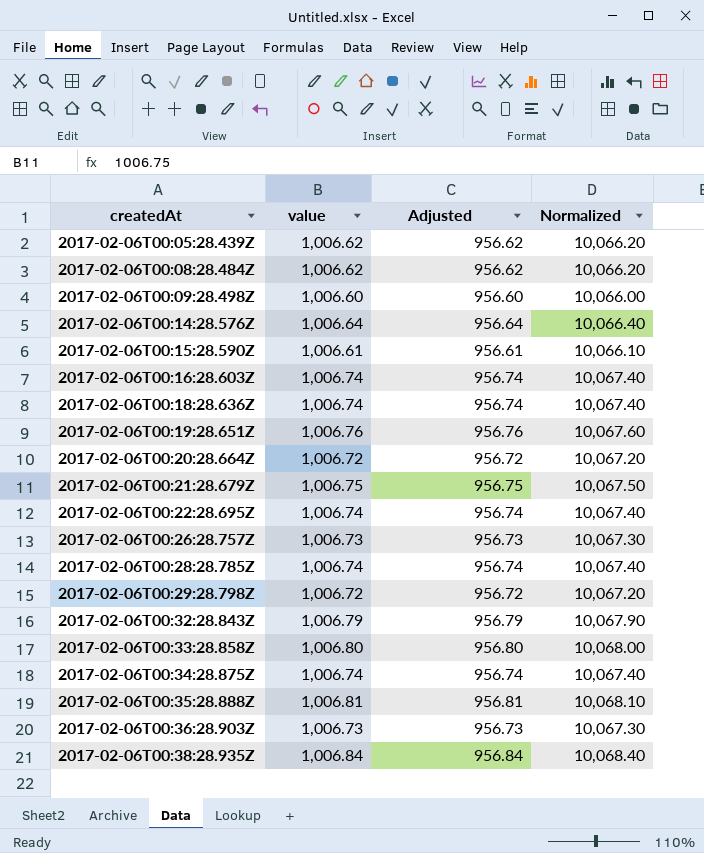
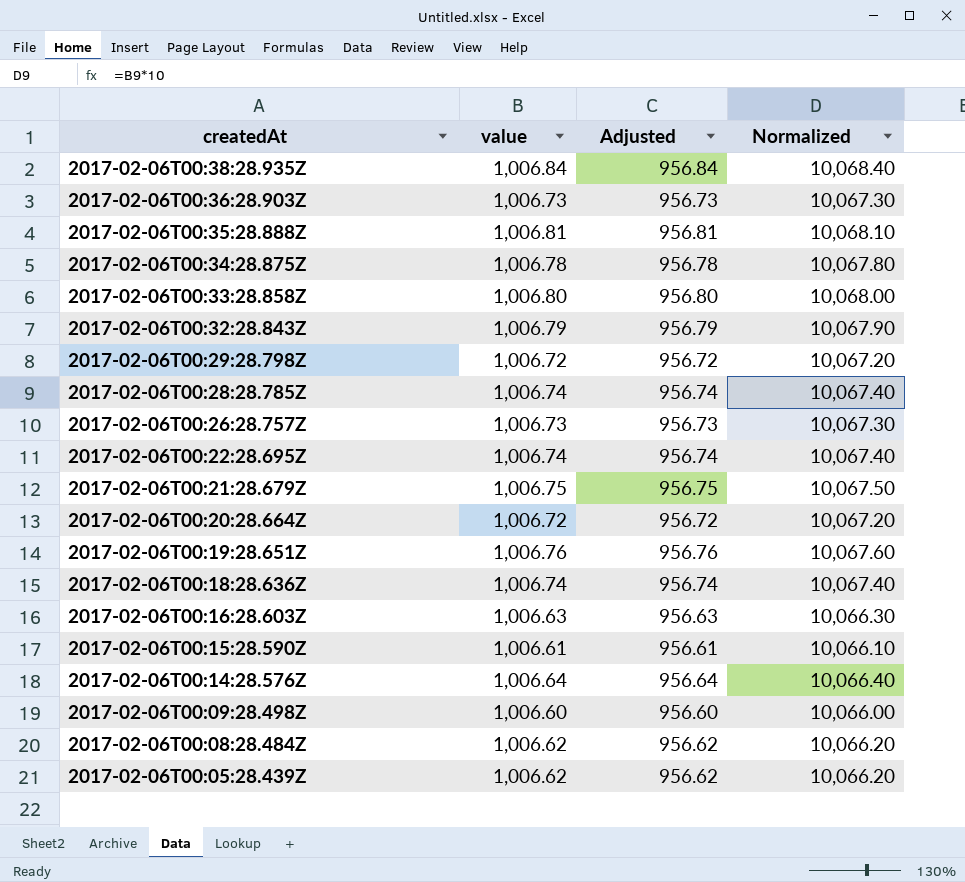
row order: createdAt ascending -> createdAt descending
2017-02-06T00:34:28.875Z | value: 1,006.74 -> 1,006.78
2017-02-06T00:34:28.875Z | Adjusted: 956.74 -> 956.78
2017-02-06T00:34:28.875Z | Normalized: 10,067.40 -> 10,067.80
2017-02-06T00:16:28.603Z | value: 1,006.74 -> 1,006.63
2017-02-06T00:16:28.603Z | Adjusted: 956.74 -> 956.63
2017-02-06T00:16:28.603Z | Normalized: 10,067.40 -> 10,066.30

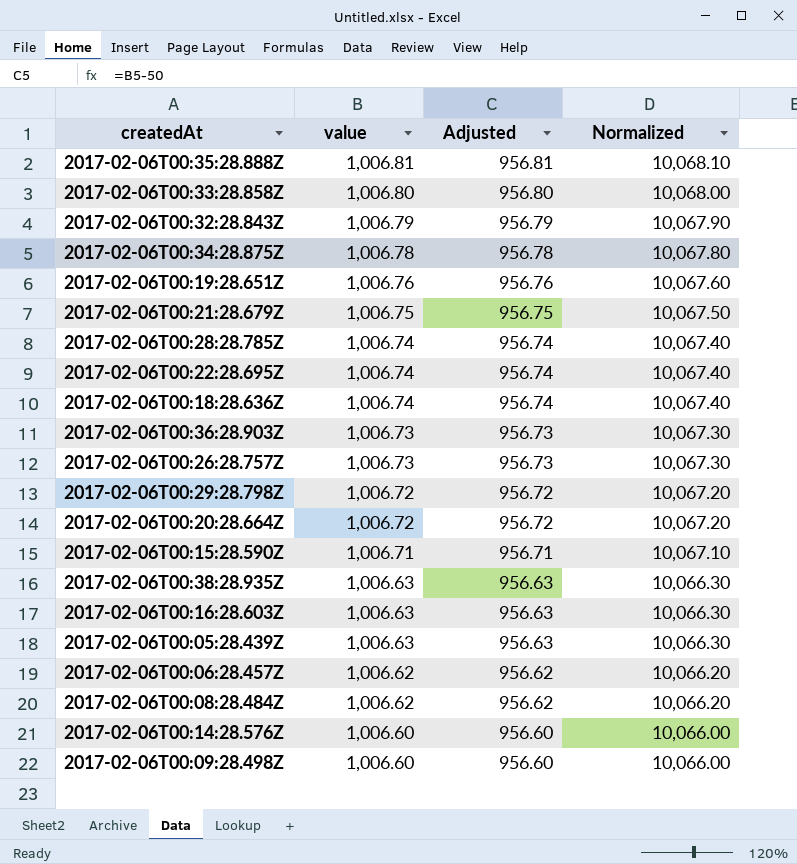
row order: createdAt descending -> value descending
2017-02-06T00:15:28.590Z | value: 1,006.61 -> 1,006.71
2017-02-06T00:15:28.590Z | Adjusted: 956.61 -> 956.71
2017-02-06T00:15:28.590Z | Normalized: 10,066.10 -> 10,067.10
2017-02-06T00:38:28.935Z | value: 1,006.84 -> 1,006.63
2017-02-06T00:38:28.935Z | Adjusted: 956.84 -> 956.63
2017-02-06T00:38:28.935Z | Normalized: 10,068.40 -> 10,066.30
2017-02-06T00:05:28.439Z | value: 1,006.62 -> 1,006.63
2017-02-06T00:05:28.439Z | Adjusted: 956.62 -> 956.63
2017-02-06T00:05:28.439Z | Normalized: 10,066.20 -> 10,066.30
row 2017-02-06T00:06:28.457Z: none -> 1,006.62 | 956.62 | 10,066.20
2017-02-06T00:14:28.576Z | value: 1,006.64 -> 1,006.60
2017-02-06T00:14:28.576Z | Adjusted: 956.64 -> 956.60
2017-02-06T00:14:28.576Z | Normalized: 10,066.40 -> 10,066.00

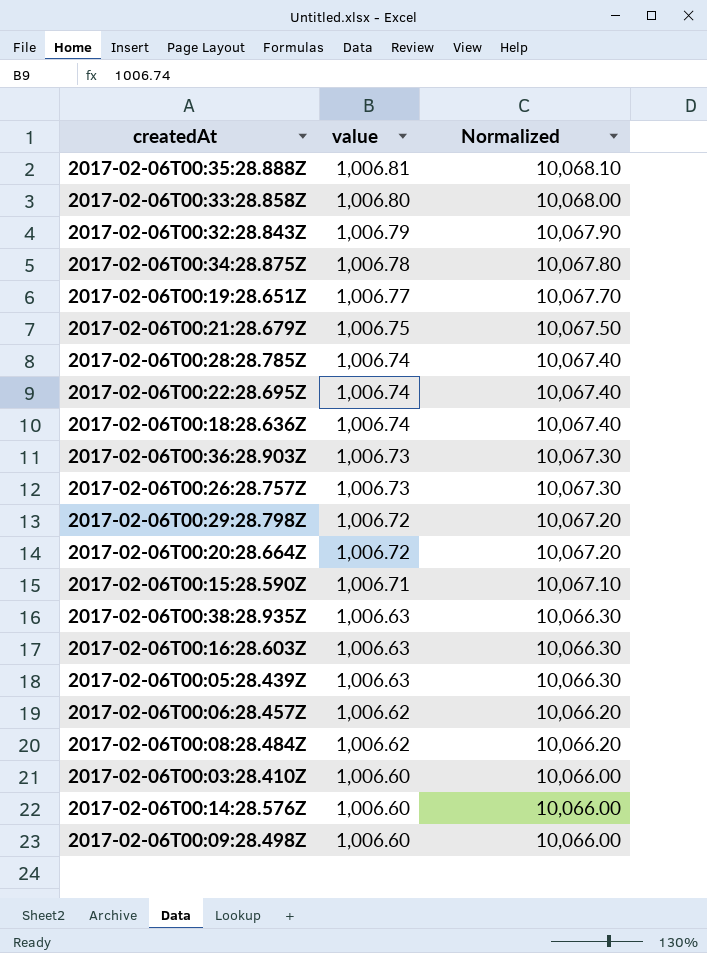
column Adjusted | formula: [value] - 50 -> none
2017-02-06T00:19:28.651Z | value: 1,006.76 -> 1,006.77
2017-02-06T00:19:28.651Z | Normalized: 10,067.60 -> 10,067.70
row 2017-02-06T00:03:28.410Z: none -> 1,006.60 | 10,066.00

